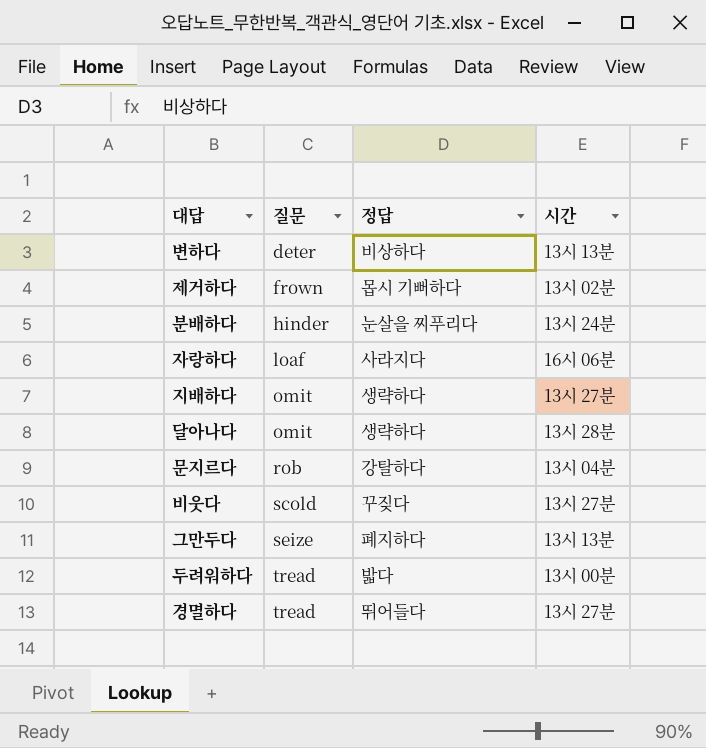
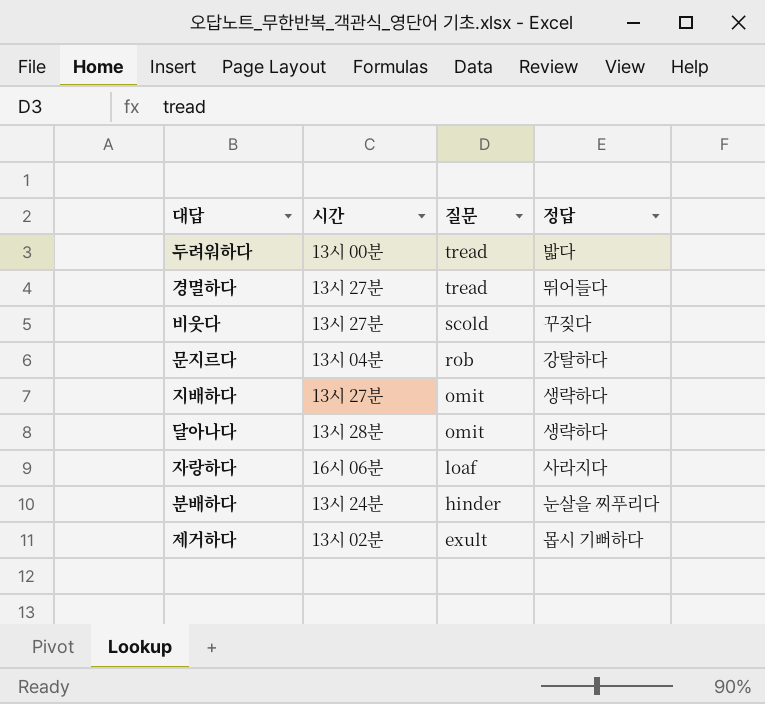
row order: 질문 ascending -> 질문 descending
column 시간 | position: 4 -> 2
row 변하다: deter | 비상하다 | 13시 13분 -> none
row 그만두다: seize | 폐지하다 | 13시 13분 -> none
제거하다 | 질문: frown -> exult

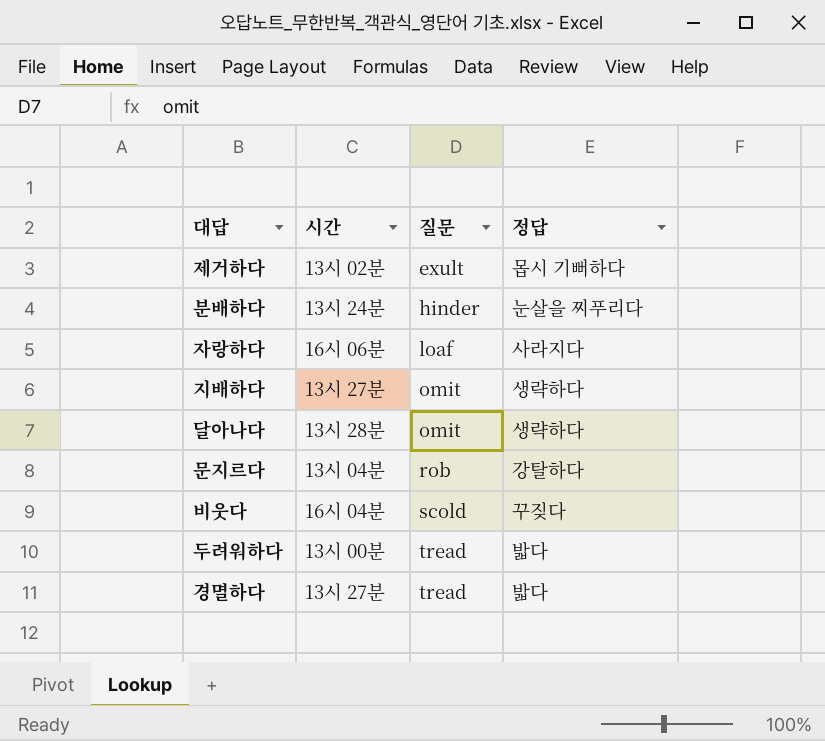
row order: 질문 descending -> 질문 ascending
비웃다 | 시간: 13시 27분 -> 16시 04분
경멸하다 | 정답: 뛰어들다 -> 밟다

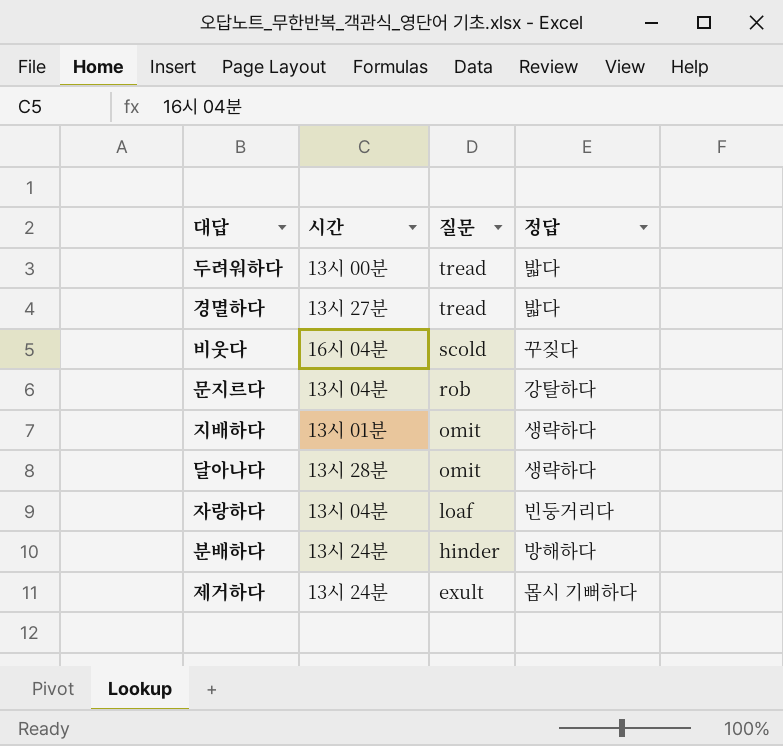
row order: 질문 ascending -> 질문 descending
지배하다 | 시간: 13시 27분 -> 13시 01분
자랑하다 | 시간: 16시 06분 -> 13시 04분
자랑하다 | 정답: 사라지다 -> 빈둥거리다
분배하다 | 정답: 눈살을 찌푸리다 -> 방해하다
제거하다 | 시간: 13시 02분 -> 13시 24분

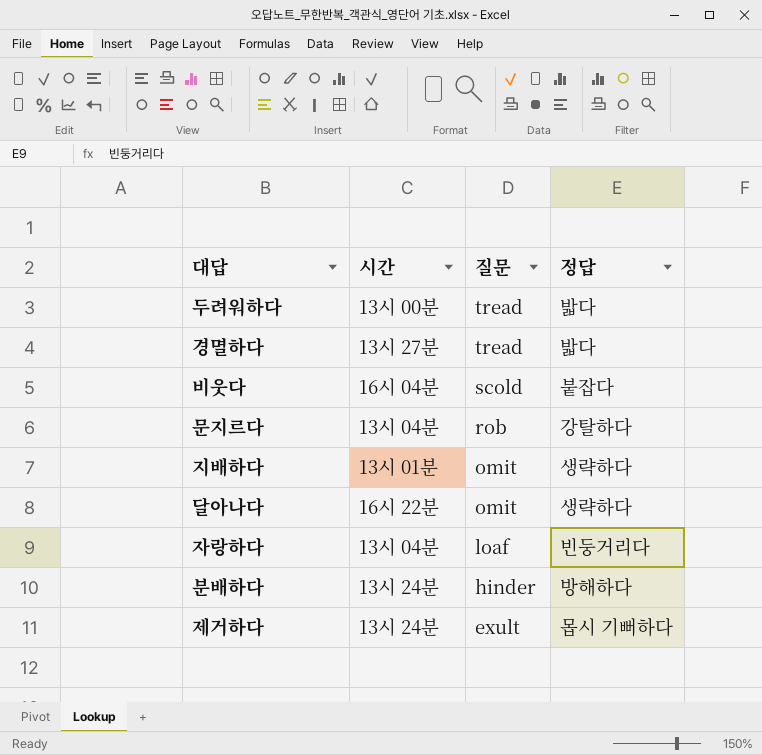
비웃다 | 정답: 꾸짖다 -> 붙잡다
달아나다 | 시간: 13시 28분 -> 16시 22분

